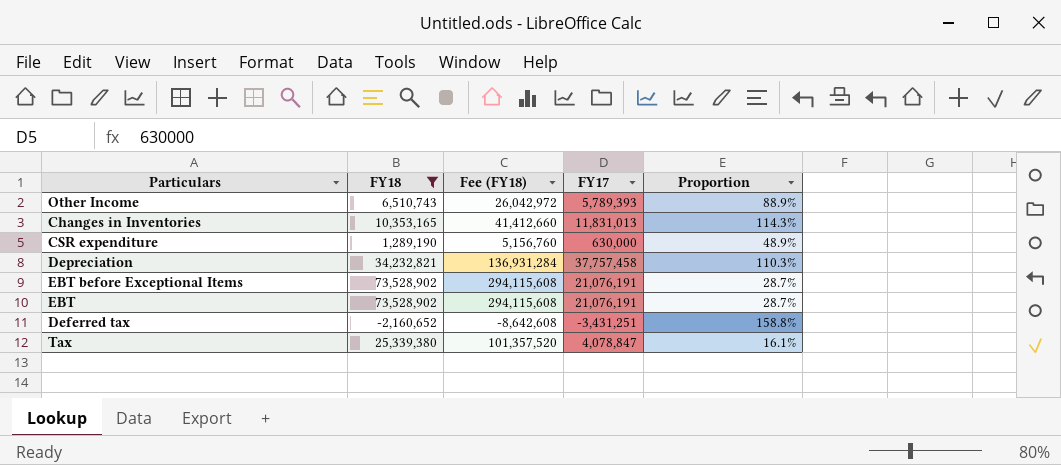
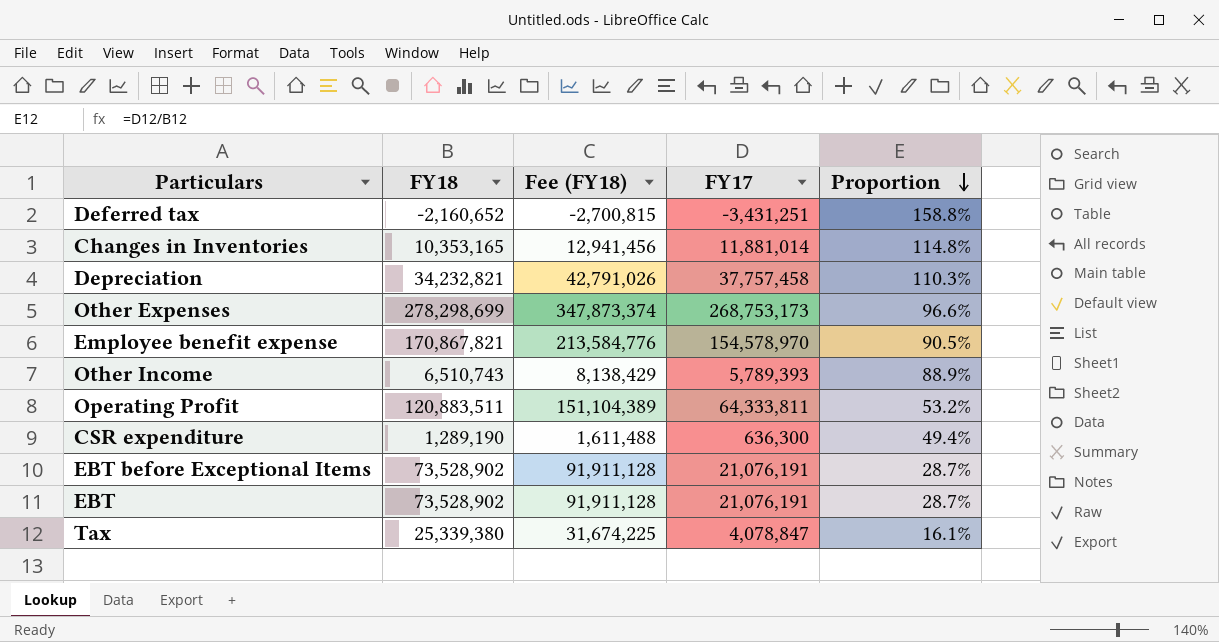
filter: FY18 <= 73,528,902 -> none
row order: none -> Proportion descending
column Fee (FY18) | formula: [FY18] * 4 -> [FY18] * 1.25
Changes in Inventories | FY17: 11,831,013 -> 11,881,014
Changes in Inventories | Proportion: 114.3% -> 114.8%
CSR expenditure | FY17: 630,000 -> 636,300
CSR expenditure | Proportion: 48.9% -> 49.4%

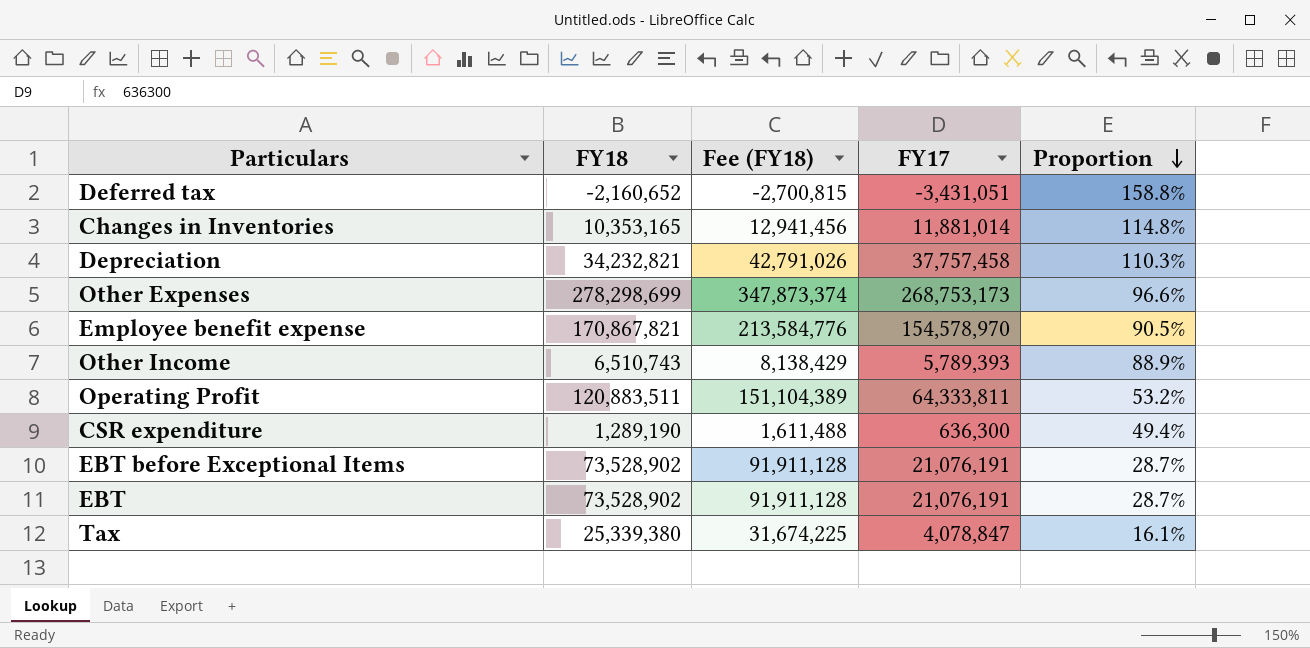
Deferred tax | FY17: -3,431,251 -> -3,431,051

